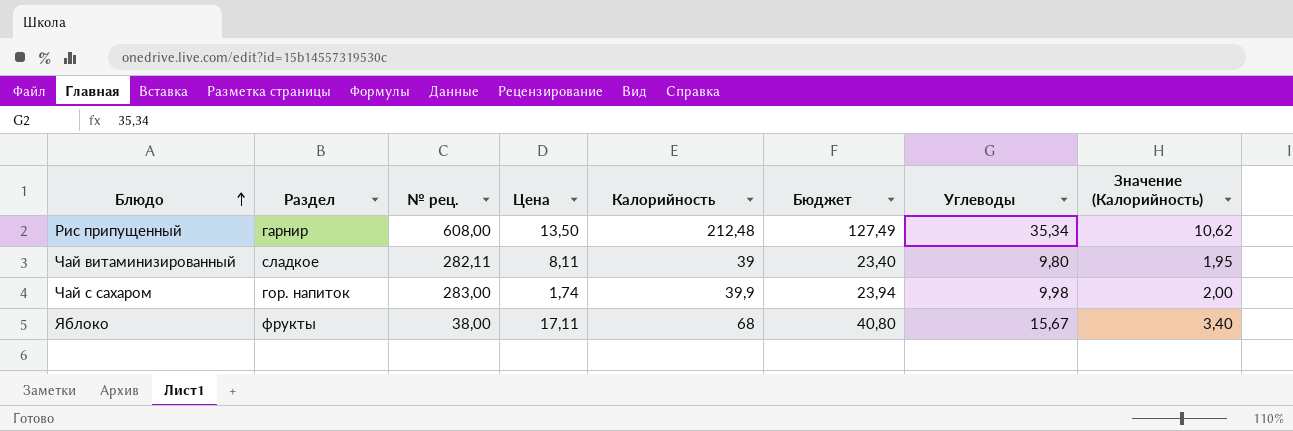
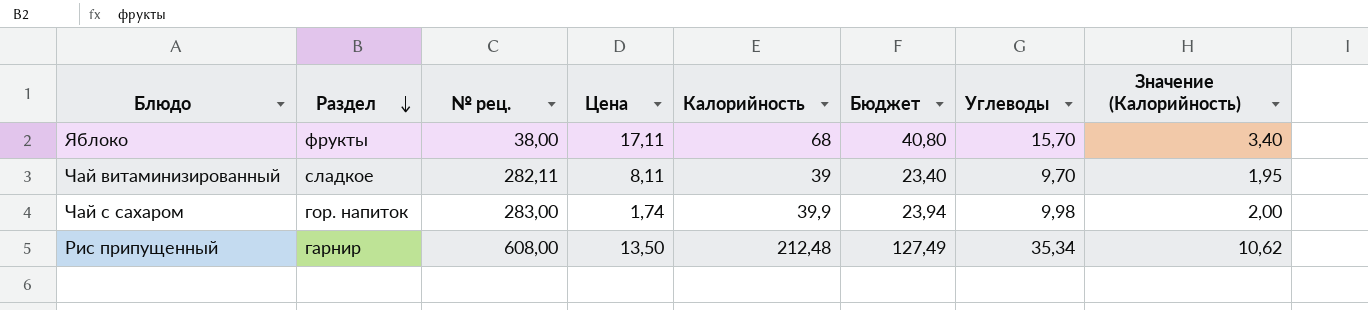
row order: Блюдо ascending -> Раздел descending
Яблоко | Углеводы: 15,67 -> 15,70
Чай витаминизированный | Углеводы: 9,80 -> 9,70

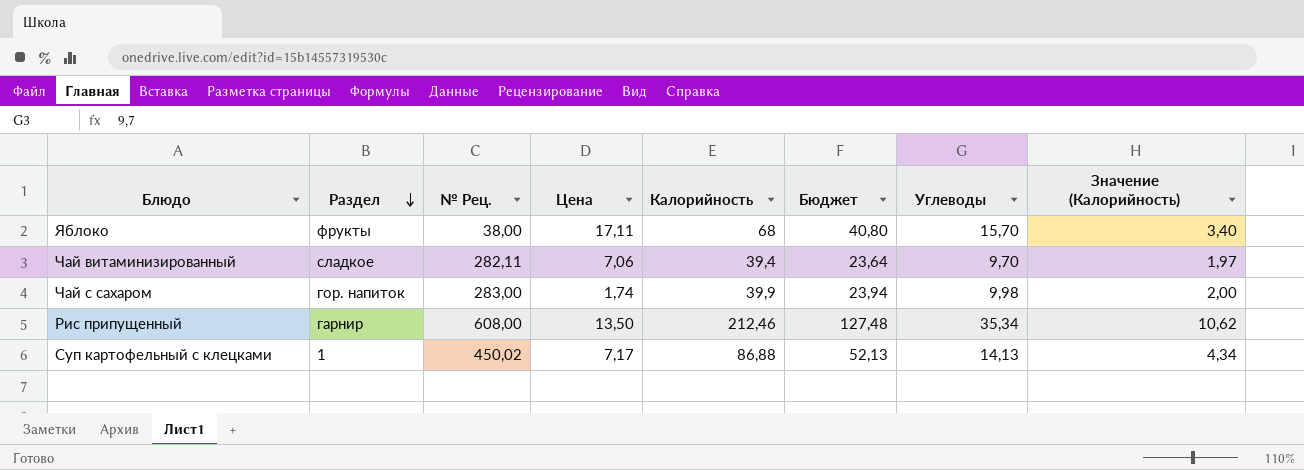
column name: № рец. -> № Рец.
Чай витаминизированный | Цена: 8,11 -> 7,06
Чай витаминизированный | Калорийность: 39 -> 39,4
Чай витаминизированный | Бюджет: 23,40 -> 23,64
Чай витаминизированный | Значение (Калорийность): 1,95 -> 1,97
Рис припущенный | Калорийность: 212,48 -> 212,46
Рис припущенный | Бюджет: 127,49 -> 127,48
row Суп картофельный с клецками: none -> 1 | 450,02 | 7,17 | 86,88 | 52,13 | 14,13 | 4,34

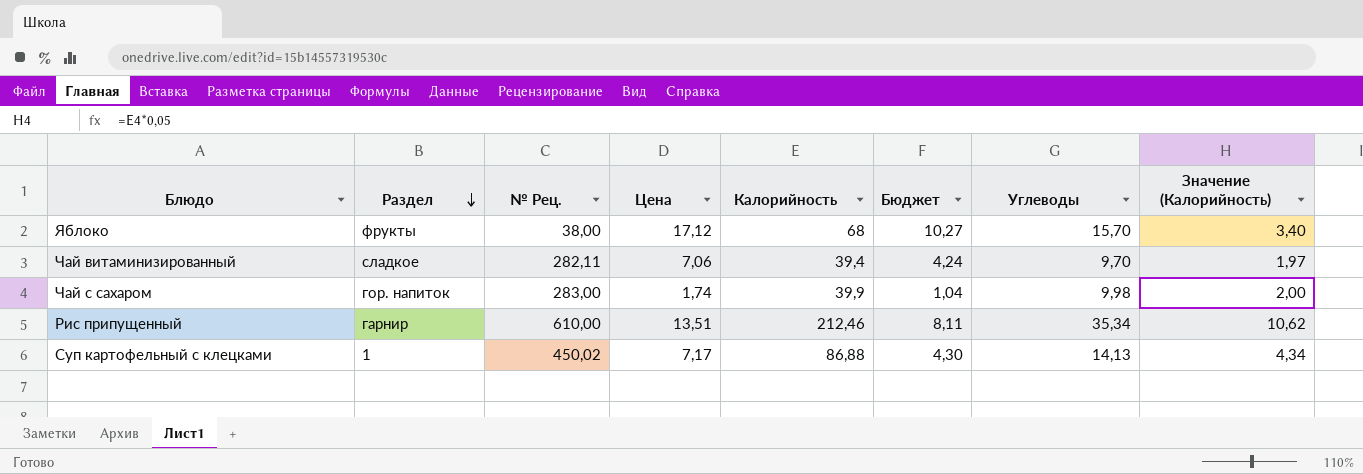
column Бюджет | formula: [Калорийность] * 0,6 -> [Цена] * 0,6
Яблоко | Цена: 17,11 -> 17,12
Рис припущенный | № Рец.: 608,00 -> 610,00
Рис припущенный | Цена: 13,50 -> 13,51

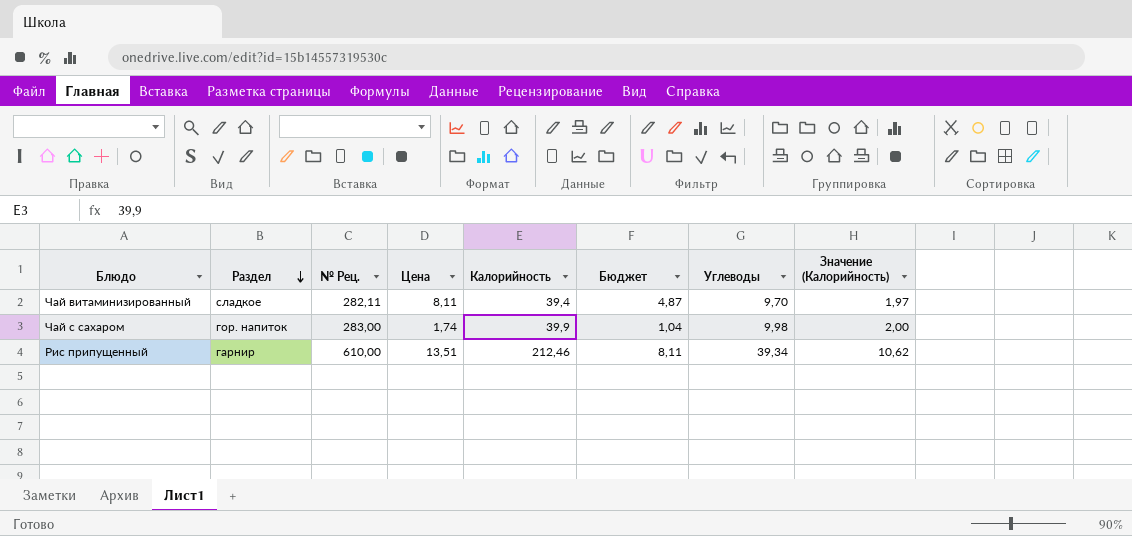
row Яблоко: фрукты | 38,00 | 17,12 | 68 | 10,27 | 15,70 | 3,40 -> none
row Суп картофельный с клецками: 1 | 450,02 | 7,17 | 86,88 | 4,30 | 14,13 | 4,34 -> none
Чай витаминизированный | Цена: 7,06 -> 8,11
Чай витаминизированный | Бюджет: 4,24 -> 4,87
Рис припущенный | Углеводы: 35,34 -> 39,34

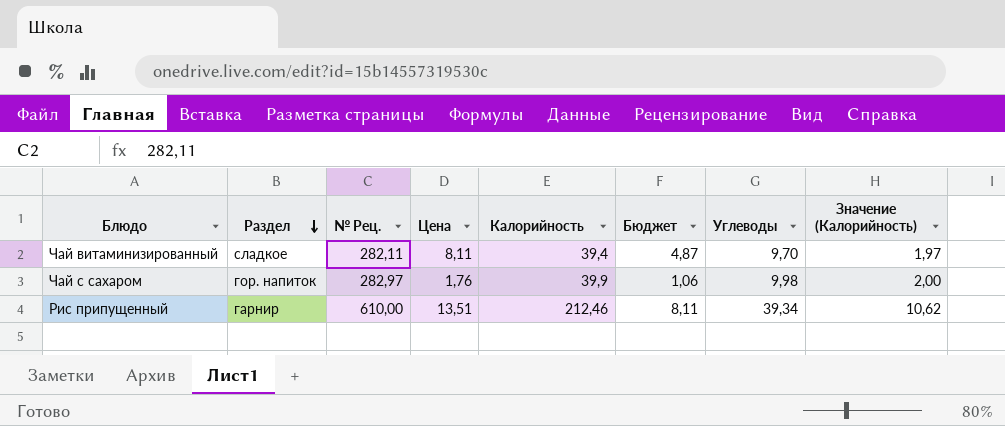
Чай с сахаром | № Рец.: 283,00 -> 282,97
Чай с сахаром | Цена: 1,74 -> 1,76
Чай с сахаром | Бюджет: 1,04 -> 1,06

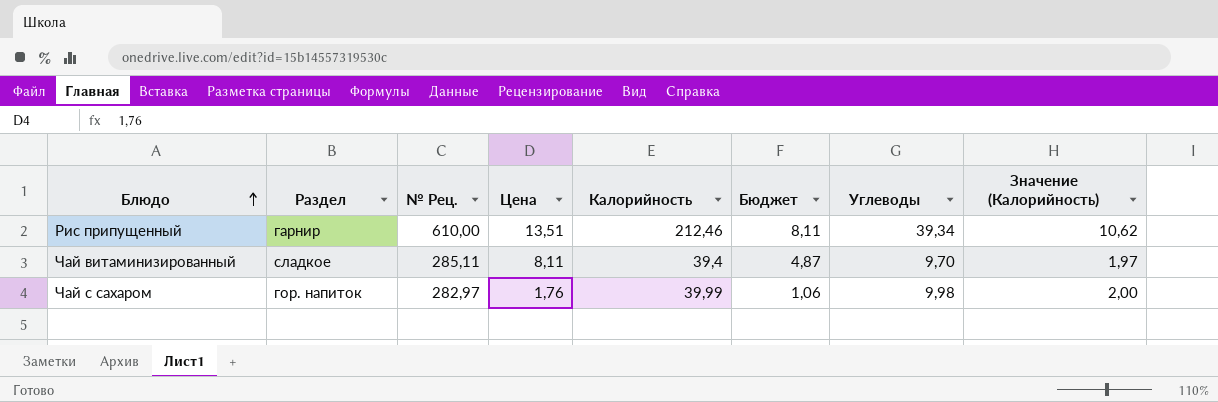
row order: Раздел descending -> Блюдо ascending
Чай витаминизированный | № Рец.: 282,11 -> 285,11
Чай с сахаром | Калорийность: 39,9 -> 39,99

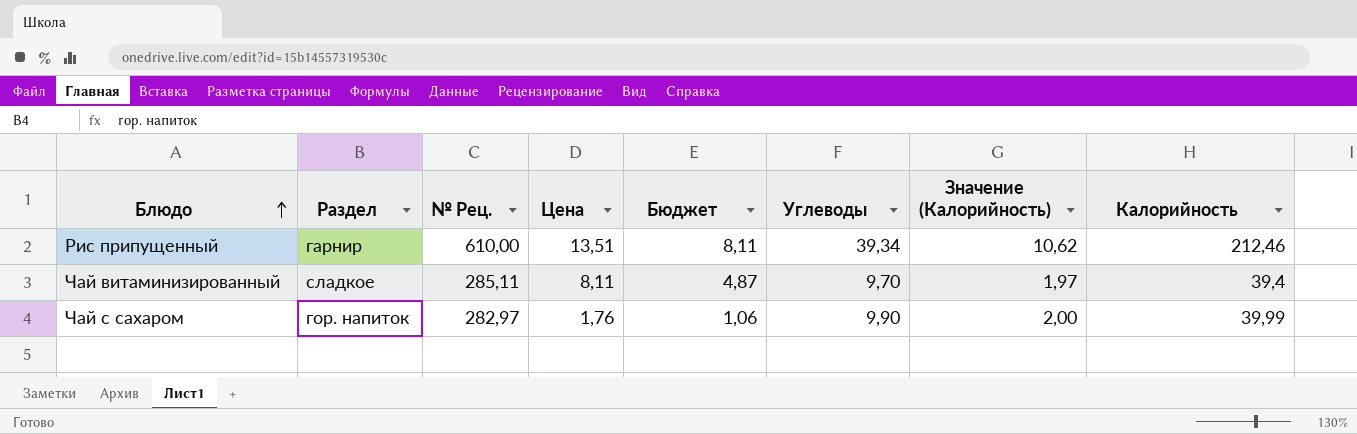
column Калорийность | position: 5 -> 8
Чай с сахаром | Углеводы: 9,98 -> 9,90

